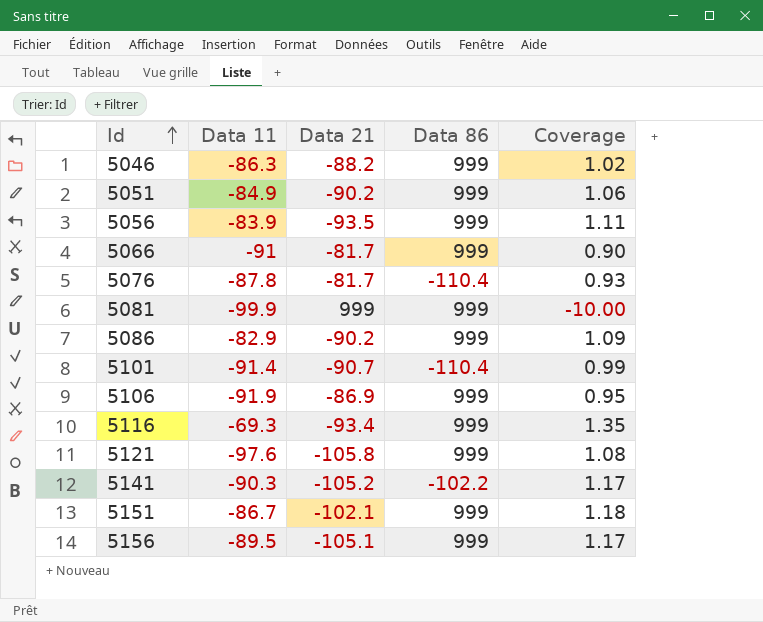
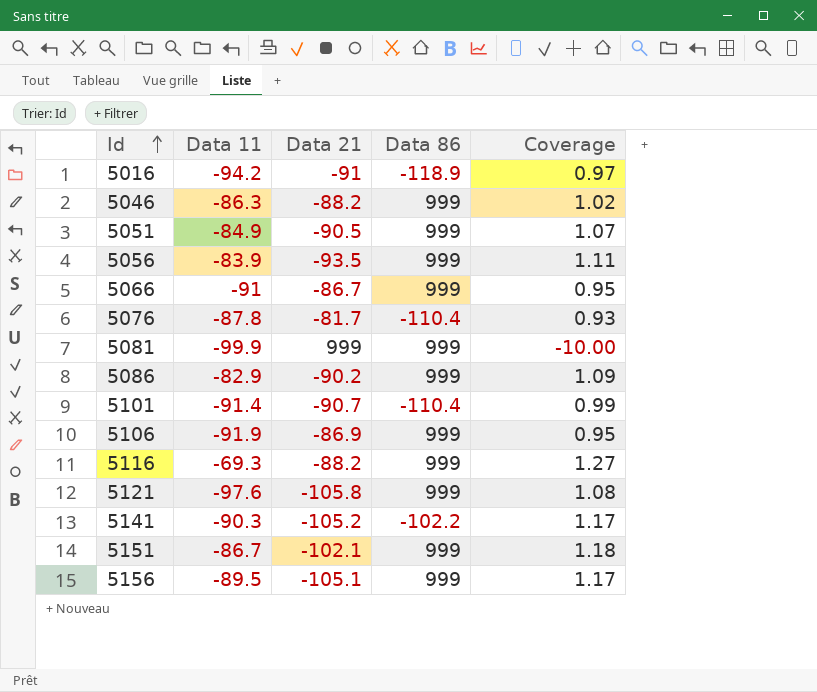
row 5016: none -> -94.2 | -91 | -118.9 | 0.97
5051 | Data 21: -90.2 -> -90.5
5051 | Coverage: 1.06 -> 1.07
5066 | Data 21: -81.7 -> -86.7
5066 | Coverage: 0.90 -> 0.95
5116 | Data 21: -93.4 -> -88.2
5116 | Coverage: 1.35 -> 1.27

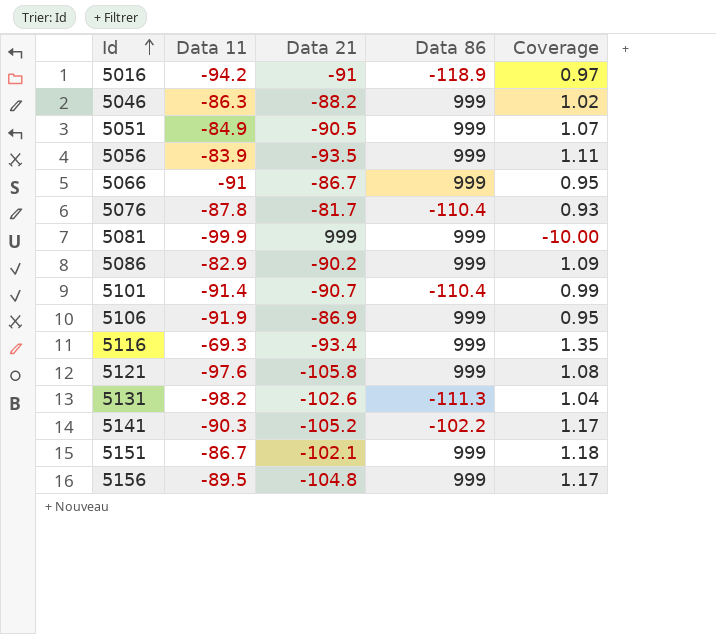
5116 | Data 21: -88.2 -> -93.4
5116 | Coverage: 1.27 -> 1.35
row 5131: none -> -98.2 | -102.6 | -111.3 | 1.04
5156 | Data 21: -105.1 -> -104.8

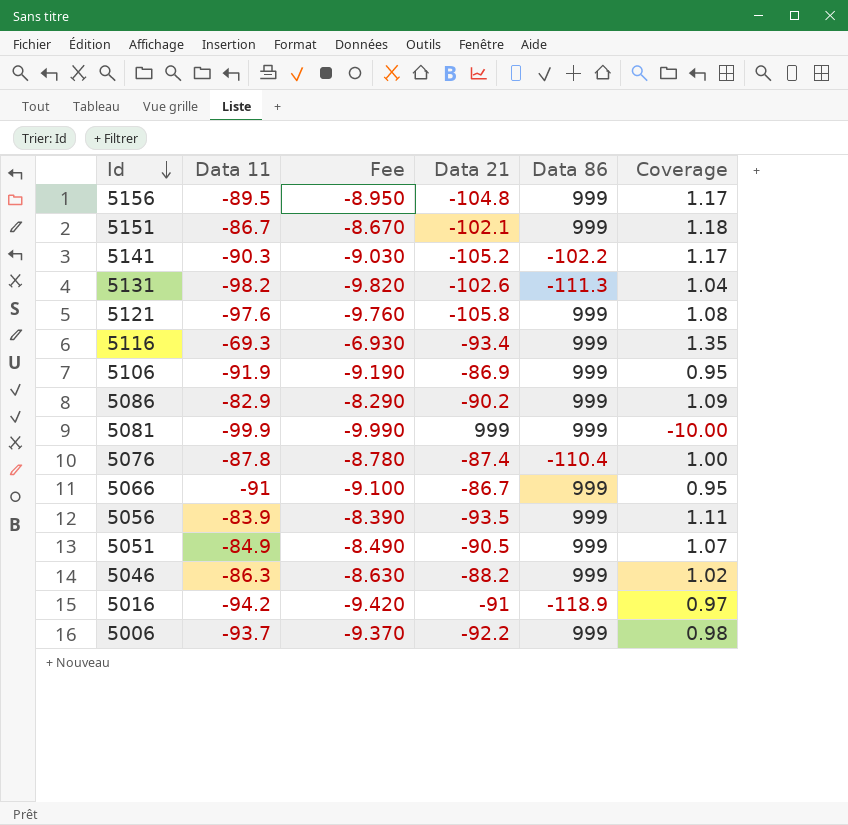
row order: Id ascending -> Id descending
column Fee | formula: none -> [Data 11] * 0.1
row 5101: -91.4 | -90.7 | -110.4 | 0.99 -> none
5076 | Data 21: -81.7 -> -87.4
5076 | Coverage: 0.93 -> 1.00
row 5006: none -> -93.7 | -9.370 | -92.2 | 999 | 0.98

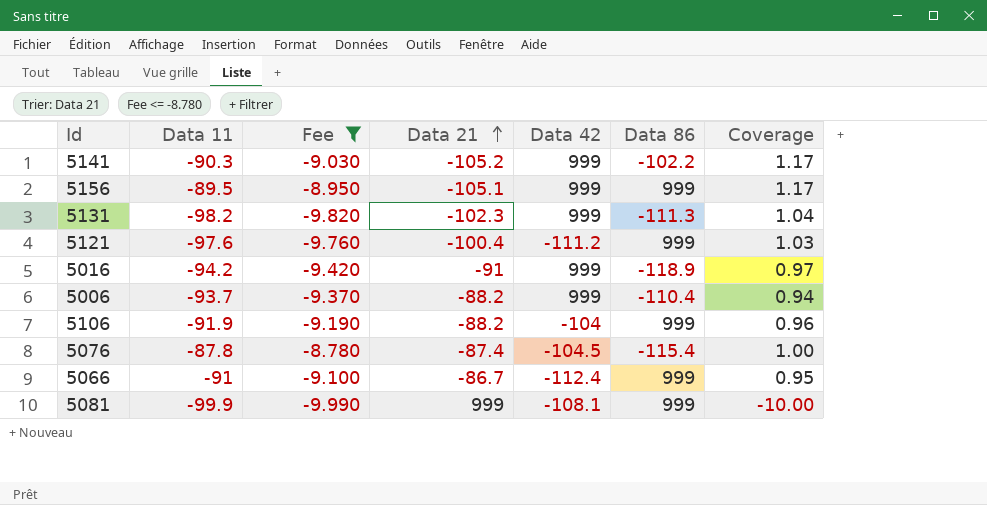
filter: none -> Fee <= -8.780
row order: Id descending -> Data 21 ascending
column Data 42 | position: none -> 5
5156 | Data 21: -104.8 -> -105.1
5131 | Data 21: -102.6 -> -102.3
5121 | Data 21: -105.8 -> -100.4
5121 | Coverage: 1.08 -> 1.03
5006 | Data 21: -92.2 -> -88.2
5006 | Data 86: 999 -> -110.4
5006 | Coverage: 0.98 -> 0.94
5106 | Data 21: -86.9 -> -88.2
5106 | Coverage: 0.95 -> 0.96
5076 | Data 86: -110.4 -> -115.4

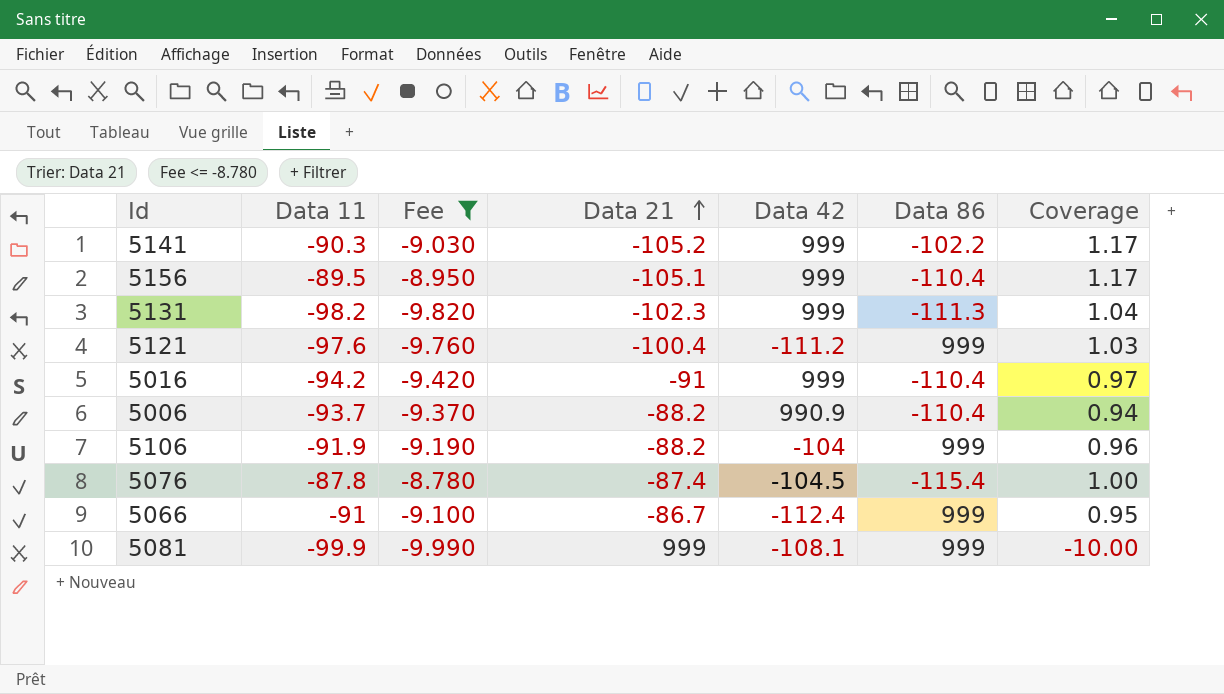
5156 | Data 86: 999 -> -110.4
5016 | Data 86: -118.9 -> -110.4
5006 | Data 42: 999 -> 990.9

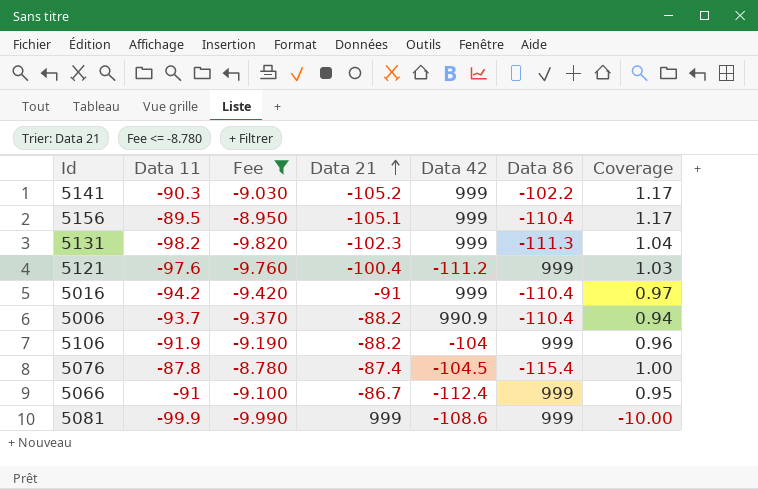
5081 | Data 42: -108.1 -> -108.6

